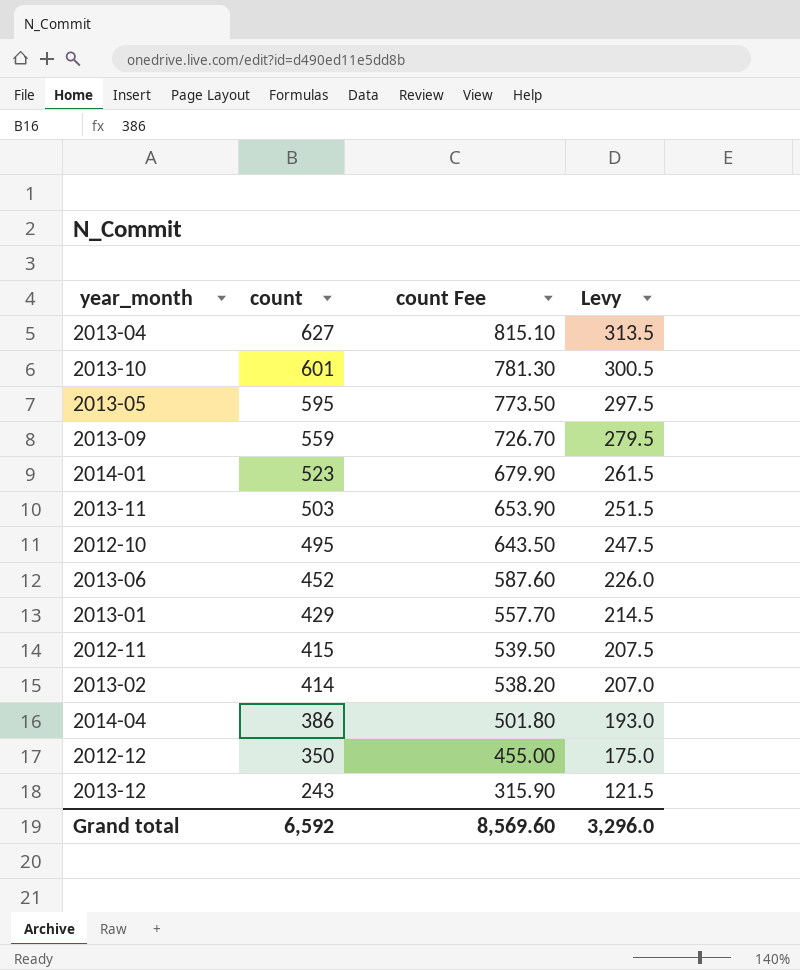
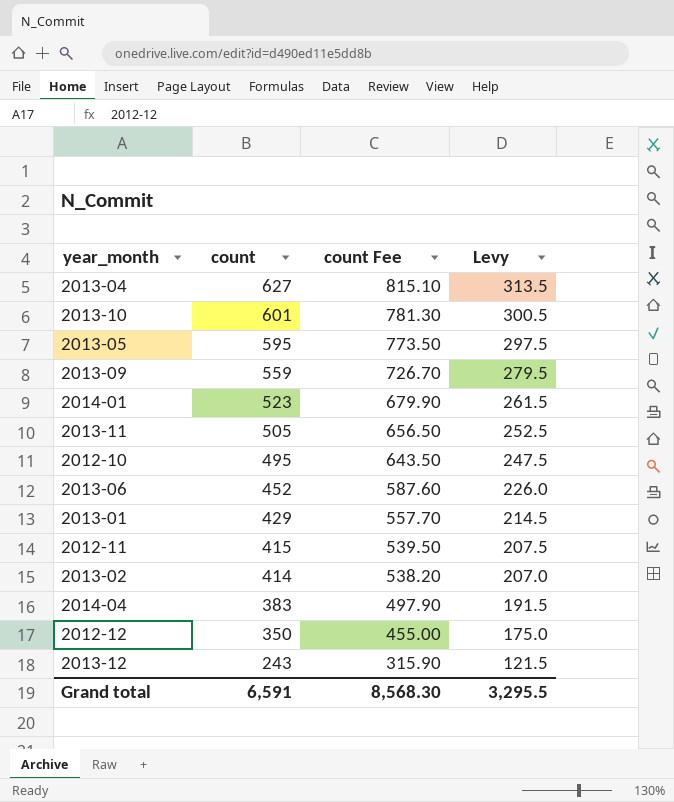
2013-11 | count: 503 -> 505
2013-11 | count Fee: 653.90 -> 656.50
2013-11 | Levy: 251.5 -> 252.5
2014-04 | count: 386 -> 383
2014-04 | count Fee: 501.80 -> 497.90
2014-04 | Levy: 193.0 -> 191.5
Grand total | count: 6,592 -> 6,591
Grand total | count Fee: 8,569.60 -> 8,568.30
Grand total | Levy: 3,296.0 -> 3,295.5

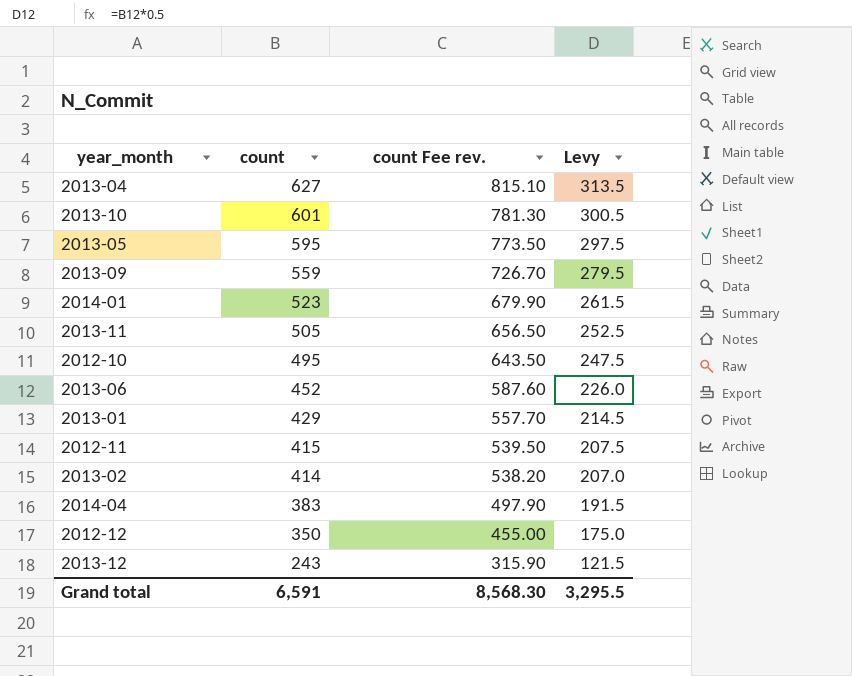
column name: count Fee -> count Fee rev.

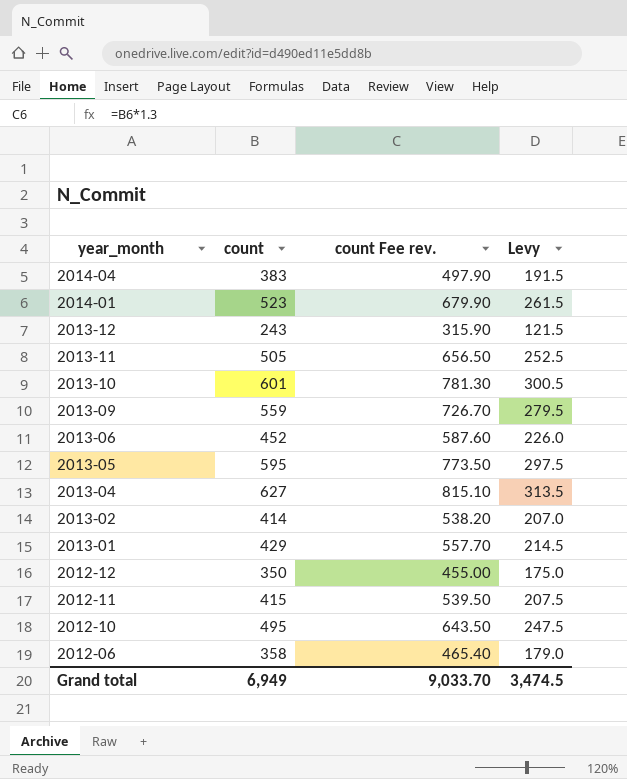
row order: count descending -> year_month descending
row 2012-06: none -> 358 | 465.40 | 179.0
Grand total | count: 6,591 -> 6,949
Grand total | count Fee rev.: 8,568.30 -> 9,033.70
Grand total | Levy: 3,295.5 -> 3,474.5

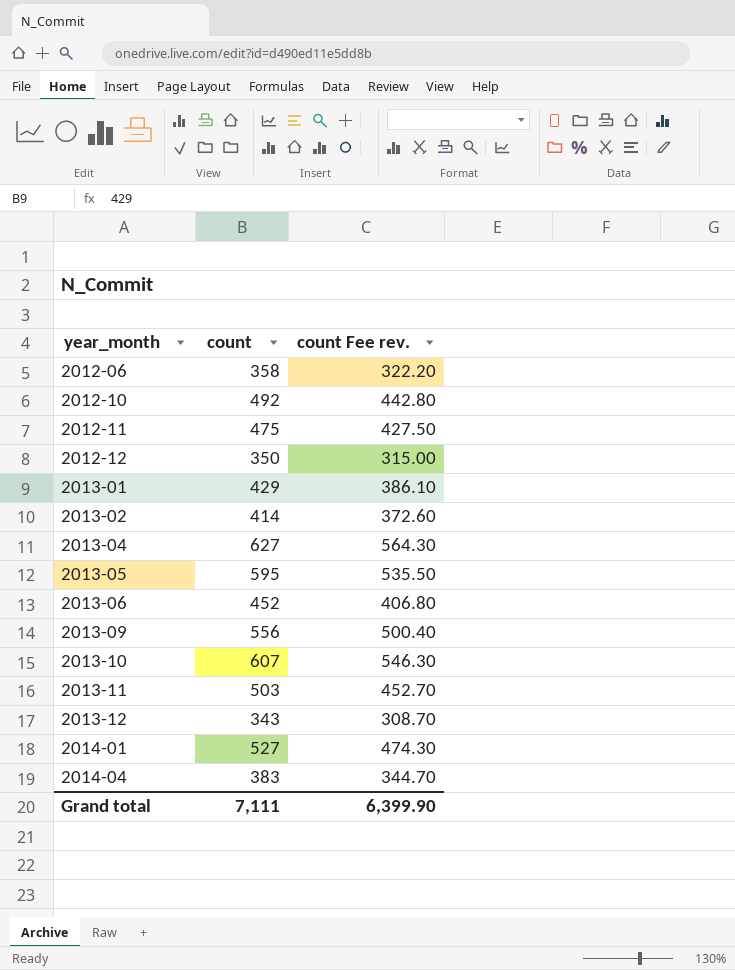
row order: year_month descending -> year_month ascending
column Levy | formula: [count] * 0.5 -> none
column count Fee rev. | formula: [count] * 1.3 -> [count] * 0.9
2012-10 | count: 495 -> 492
2012-11 | count: 415 -> 475
2013-09 | count: 559 -> 556
2013-10 | count: 601 -> 607
2013-11 | count: 505 -> 503
2013-12 | count: 243 -> 343
2014-01 | count: 523 -> 527
Grand total | count: 6,949 -> 7,111
Grand total | count Fee rev.: 9,033.70 -> 6,399.90

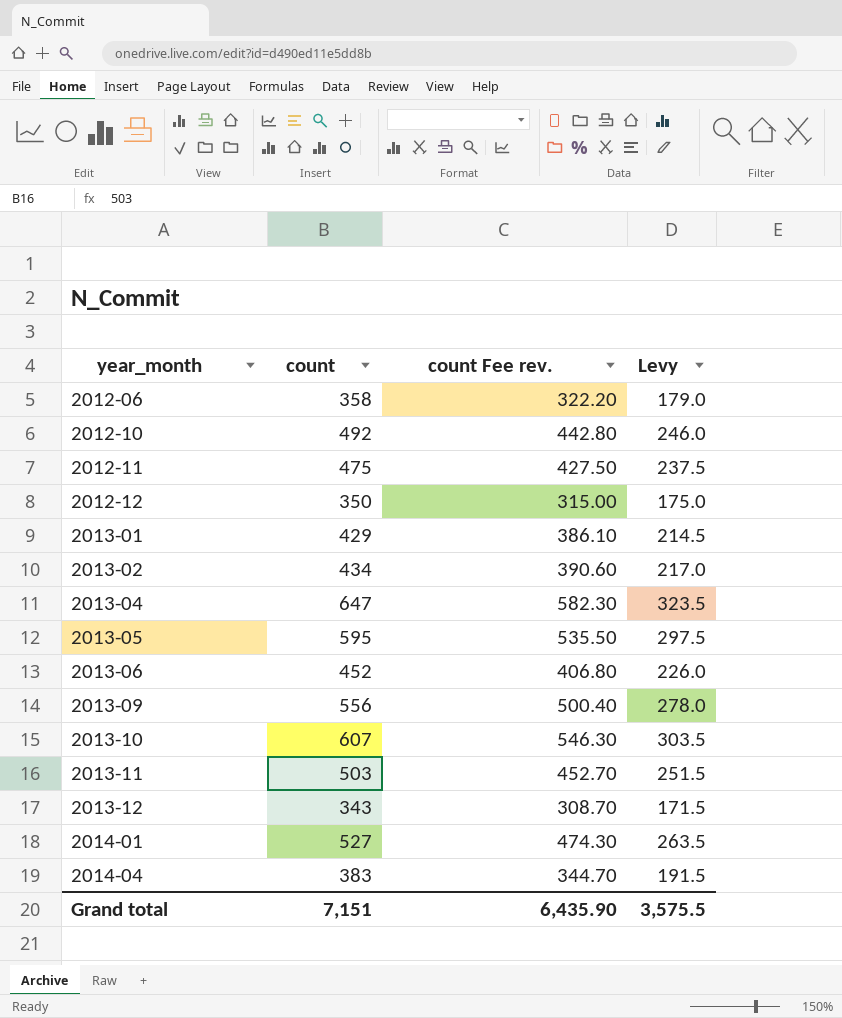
column Levy | formula: none -> [count] * 0.5
2013-02 | count: 414 -> 434
2013-02 | count Fee rev.: 372.60 -> 390.60
2013-04 | count: 627 -> 647
2013-04 | count Fee rev.: 564.30 -> 582.30
Grand total | count: 7,111 -> 7,151
Grand total | count Fee rev.: 6,399.90 -> 6,435.90

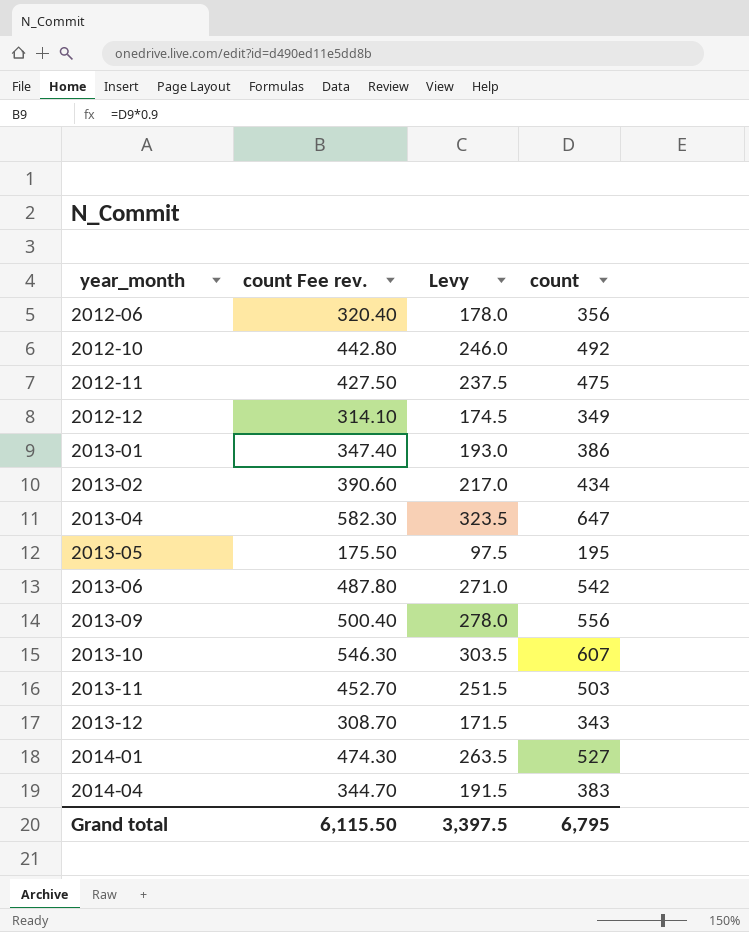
column count | position: 2 -> 4
2012-06 | count Fee rev.: 322.20 -> 320.40
2012-06 | Levy: 179.0 -> 178.0
2012-06 | count: 358 -> 356
2012-12 | count Fee rev.: 315.00 -> 314.10
2012-12 | Levy: 175.0 -> 174.5
2012-12 | count: 350 -> 349
2013-01 | count Fee rev.: 386.10 -> 347.40
2013-01 | Levy: 214.5 -> 193.0
2013-01 | count: 429 -> 386
2013-05 | count Fee rev.: 535.50 -> 175.50
2013-05 | Levy: 297.5 -> 97.5
2013-05 | count: 595 -> 195
2013-06 | count Fee rev.: 406.80 -> 487.80
2013-06 | Levy: 226.0 -> 271.0
2013-06 | count: 452 -> 542
Grand total | count Fee rev.: 6,435.90 -> 6,115.50
Grand total | Levy: 3,575.5 -> 3,397.5
Grand total | count: 7,151 -> 6,795

